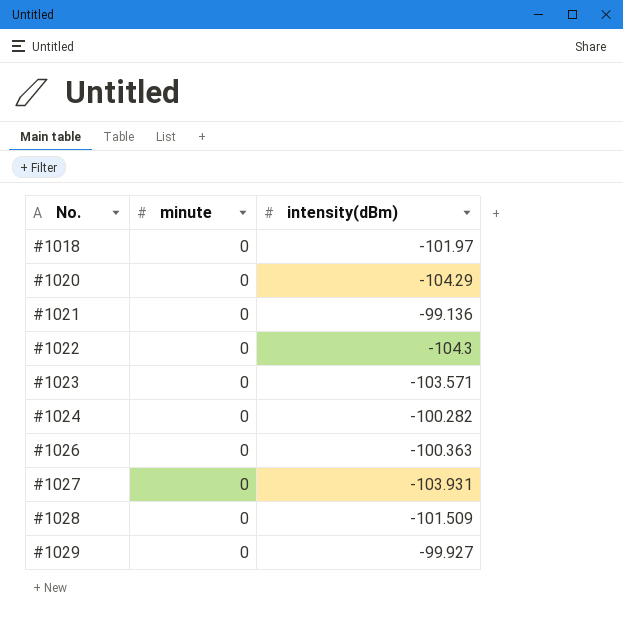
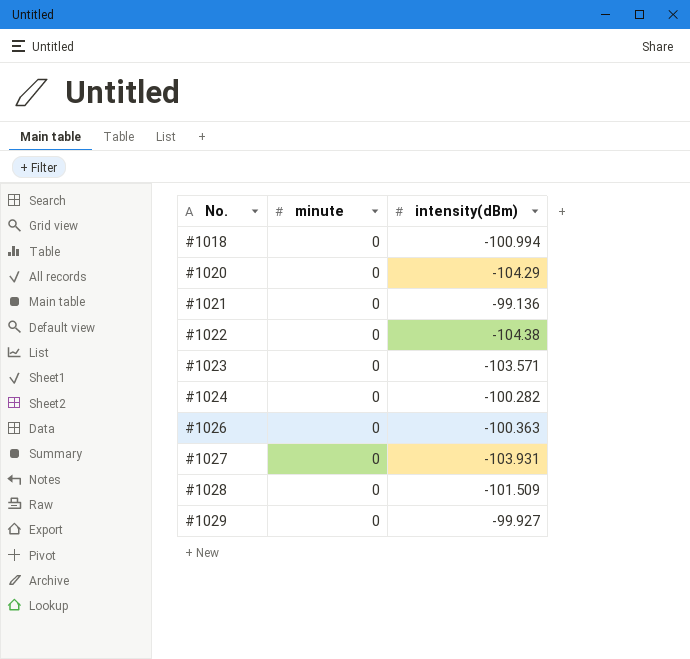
#1018 | intensity(dBm): -101.97 -> -100.994
#1022 | intensity(dBm): -104.3 -> -104.38

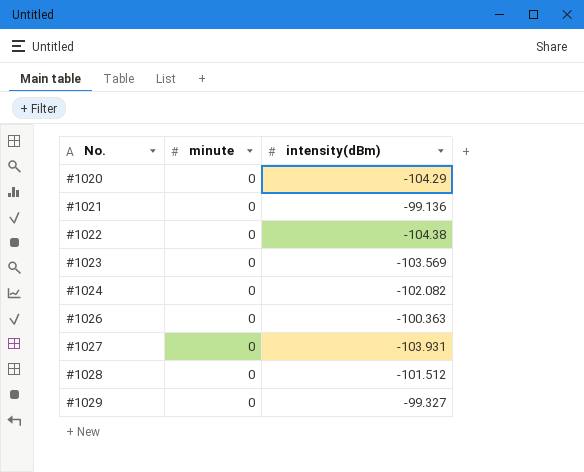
row #1018: 0 | -100.994 -> none
#1023 | intensity(dBm): -103.571 -> -103.569
#1024 | intensity(dBm): -100.282 -> -102.082
#1028 | intensity(dBm): -101.509 -> -101.512
#1029 | intensity(dBm): -99.927 -> -99.327

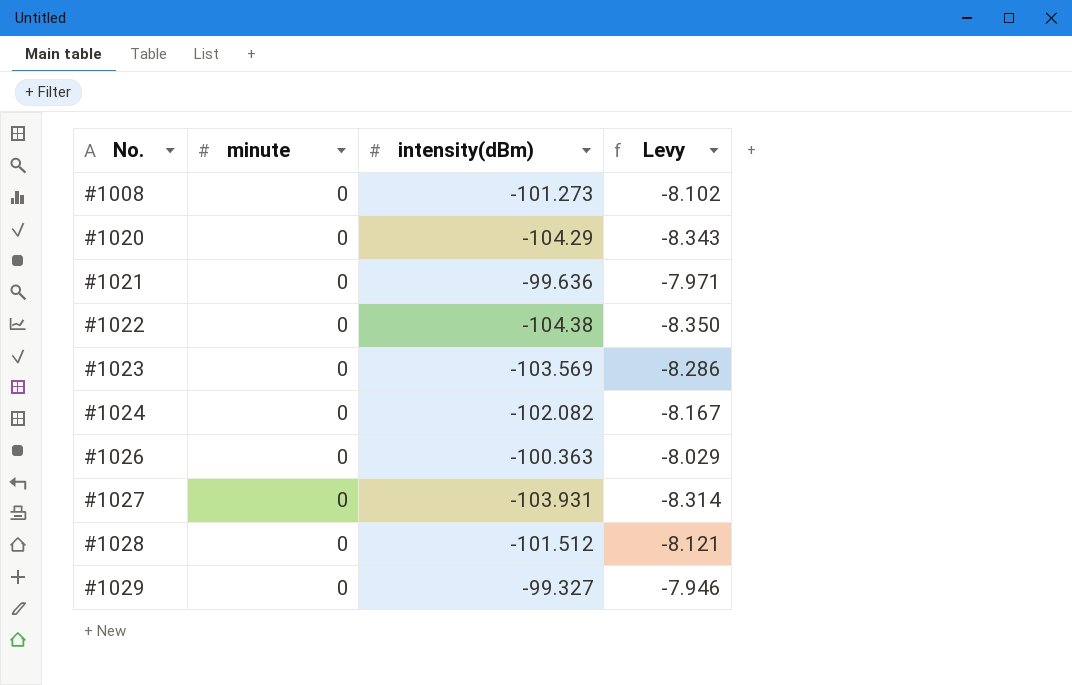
column Levy | formula: none -> [intensity(dBm)] * 0.08
row #1008: none -> 0 | -101.273 | -8.102
#1021 | intensity(dBm): -99.136 -> -99.636

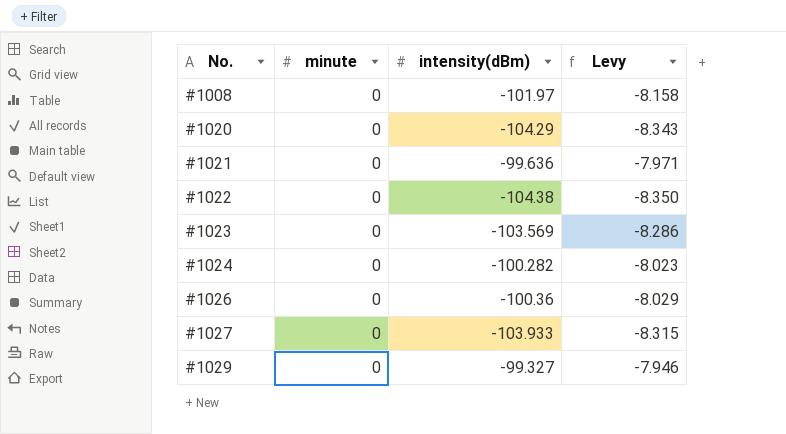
row #1028: 0 | -101.512 | -8.121 -> none
#1008 | intensity(dBm): -101.273 -> -101.97
#1008 | Levy: -8.102 -> -8.158
#1024 | intensity(dBm): -102.082 -> -100.282
#1024 | Levy: -8.167 -> -8.023
#1026 | intensity(dBm): -100.363 -> -100.36
#1027 | intensity(dBm): -103.931 -> -103.933
#1027 | Levy: -8.314 -> -8.315

